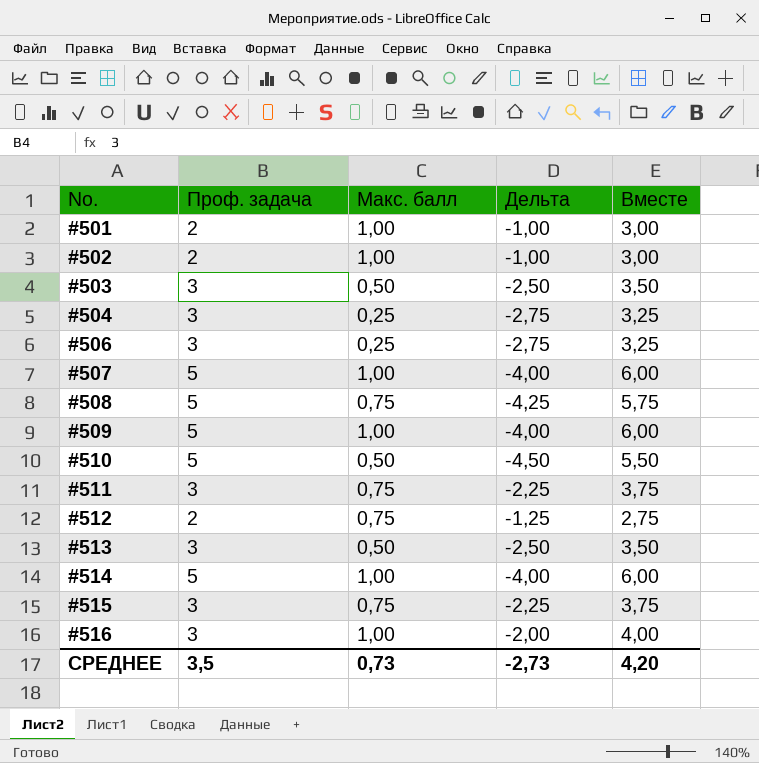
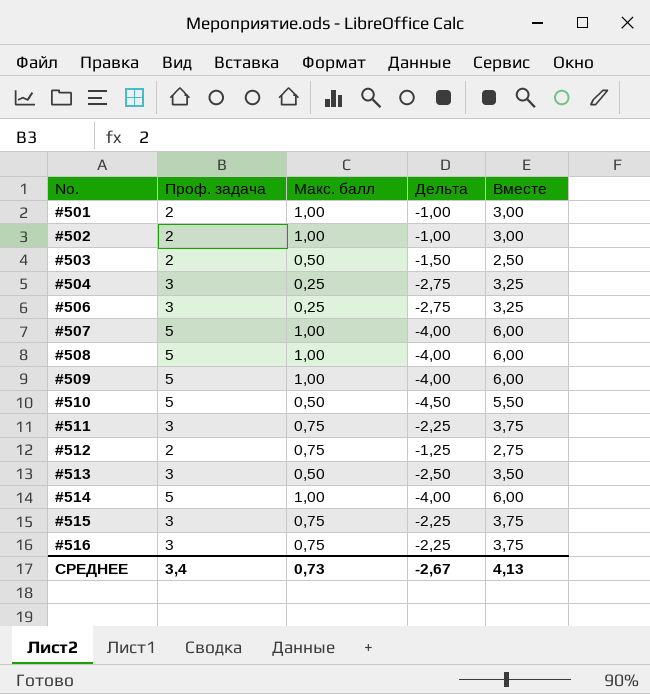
#503 | Проф. задача: 3 -> 2
#503 | Дельта: -2,50 -> -1,50
#503 | Вместе: 3,50 -> 2,50
#508 | Макс. балл: 0,75 -> 1,00
#508 | Дельта: -4,25 -> -4,00
#508 | Вместе: 5,75 -> 6,00
#516 | Макс. балл: 1,00 -> 0,75
#516 | Дельта: -2,00 -> -2,25
#516 | Вместе: 4,00 -> 3,75
СРЕДНЕЕ | Проф. задача: 3,5 -> 3,4
СРЕДНЕЕ | Дельта: -2,73 -> -2,67
СРЕДНЕЕ | Вместе: 4,20 -> 4,13

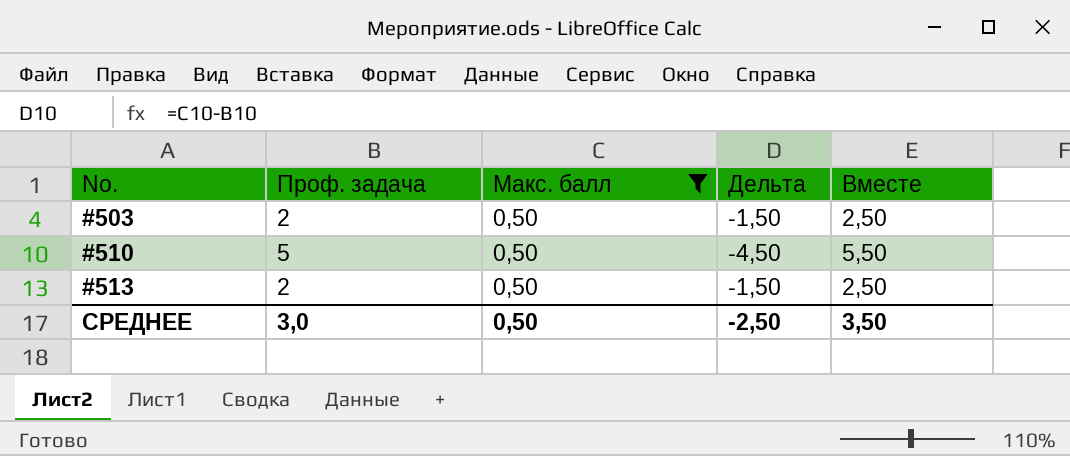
filter: none -> Макс. балл = 0,50
#513 | Проф. задача: 3 -> 2
#513 | Дельта: -2,50 -> -1,50
#513 | Вместе: 3,50 -> 2,50
СРЕДНЕЕ | Проф. задача: 3,4 -> 3,0
СРЕДНЕЕ | Макс. балл: 0,73 -> 0,50
СРЕДНЕЕ | Дельта: -2,67 -> -2,50
СРЕДНЕЕ | Вместе: 4,13 -> 3,50

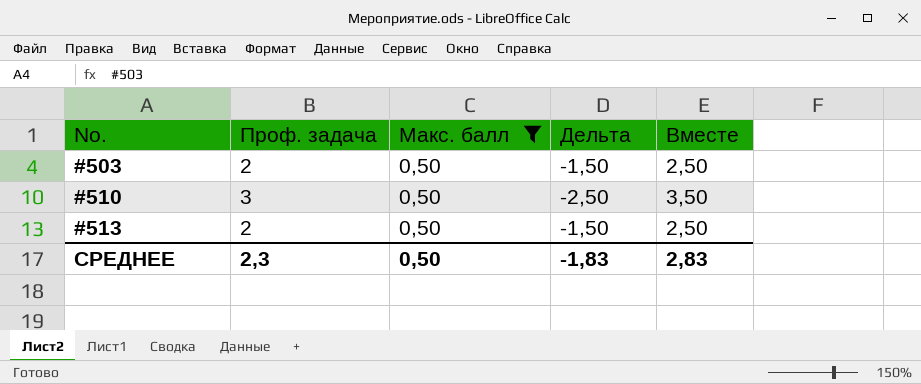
#510 | Проф. задача: 5 -> 3
#510 | Дельта: -4,50 -> -2,50
#510 | Вместе: 5,50 -> 3,50
СРЕДНЕЕ | Проф. задача: 3,0 -> 2,3
СРЕДНЕЕ | Дельта: -2,50 -> -1,83
СРЕДНЕЕ | Вместе: 3,50 -> 2,83

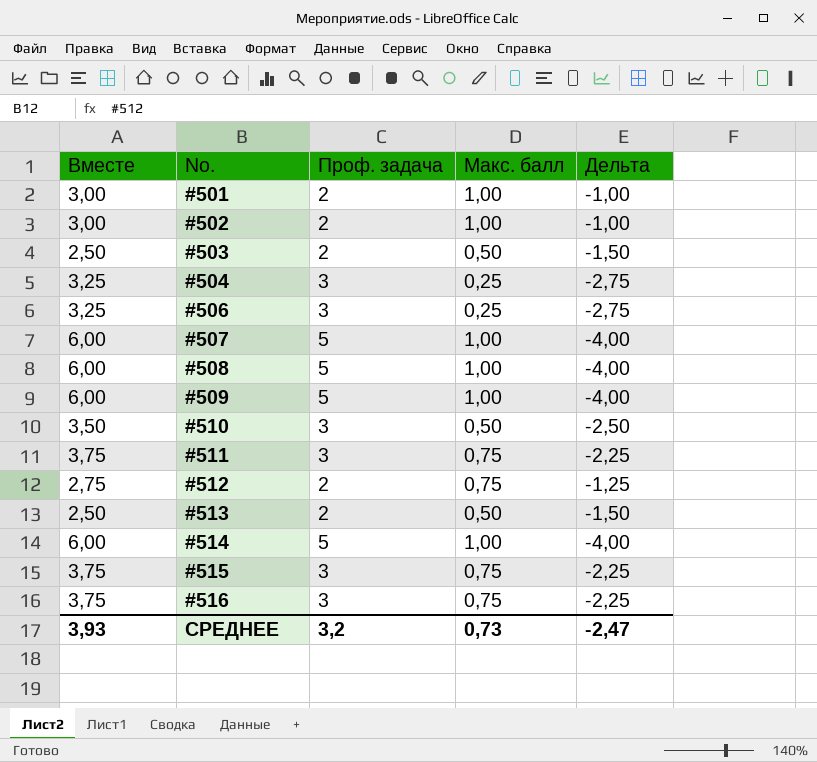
filter: Макс. балл = 0,50 -> none
column Вместе | position: 5 -> 1
СРЕДНЕЕ | Вместе: 2,83 -> 3,93
СРЕДНЕЕ | Проф. задача: 2,3 -> 3,2
СРЕДНЕЕ | Макс. балл: 0,50 -> 0,73
СРЕДНЕЕ | Дельта: -1,83 -> -2,47

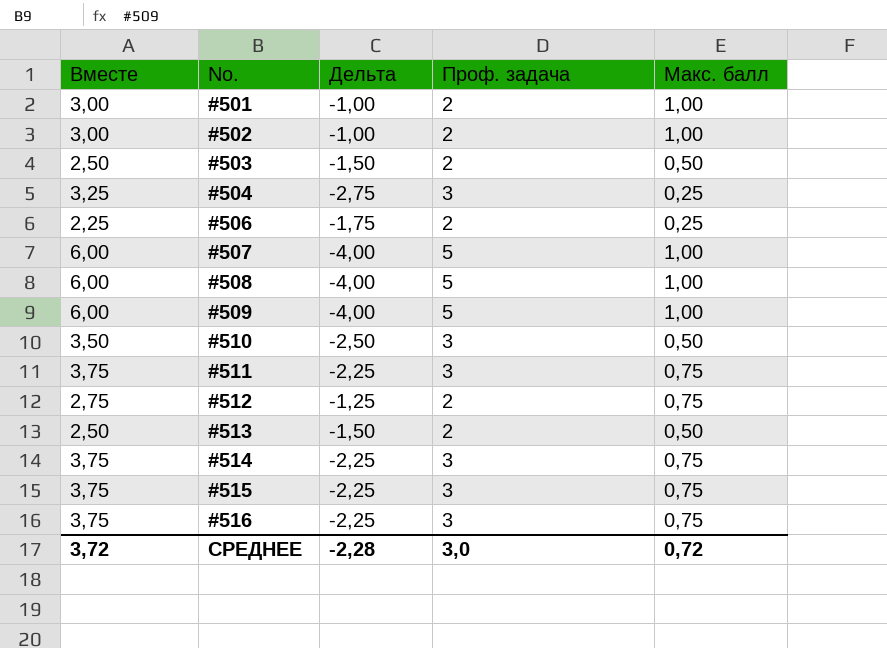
column Дельта | position: 5 -> 3
#506 | Вместе: 3,25 -> 2,25
#506 | Дельта: -2,75 -> -1,75
#506 | Проф. задача: 3 -> 2
#514 | Вместе: 6,00 -> 3,75
#514 | Дельта: -4,00 -> -2,25
#514 | Проф. задача: 5 -> 3
#514 | Макс. балл: 1,00 -> 0,75
СРЕДНЕЕ | Вместе: 3,93 -> 3,72
СРЕДНЕЕ | Дельта: -2,47 -> -2,28
СРЕДНЕЕ | Проф. задача: 3,2 -> 3,0
СРЕДНЕЕ | Макс. балл: 0,73 -> 0,72

